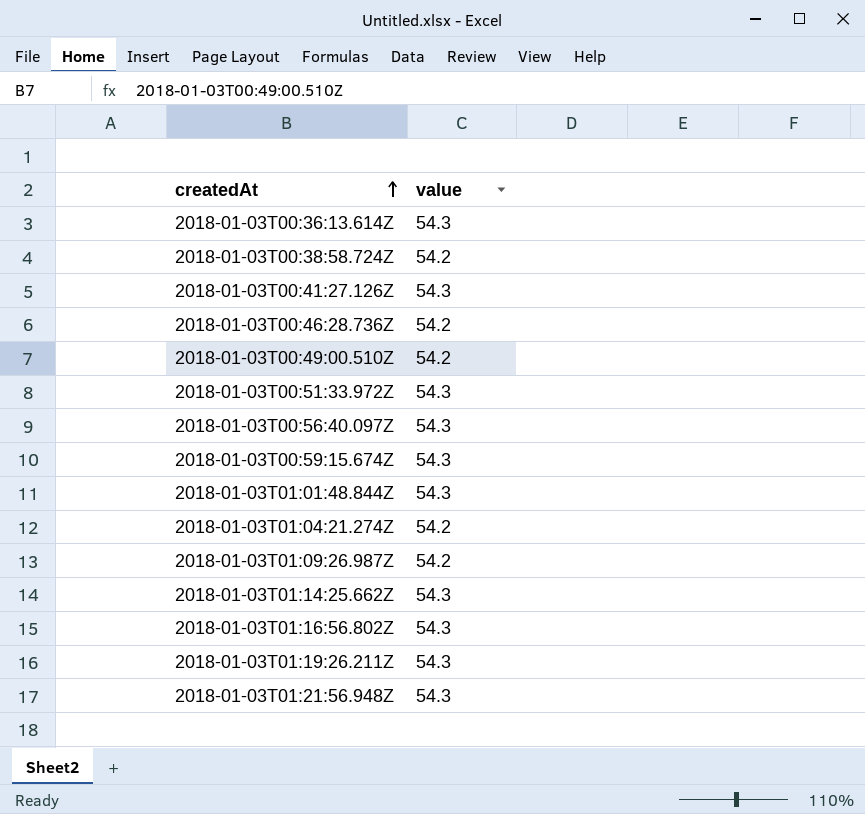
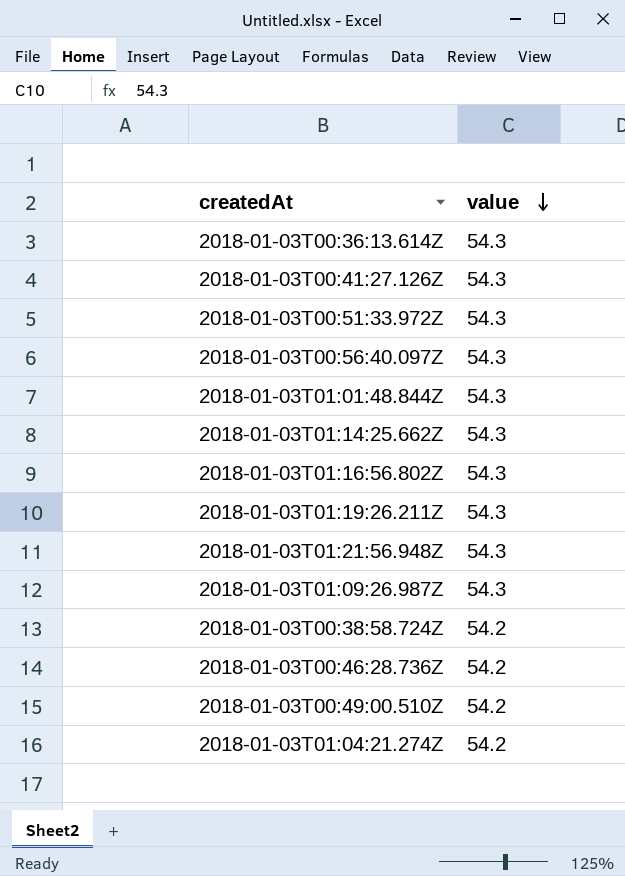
row order: createdAt ascending -> value descending
row 2018-01-03T00:59:15.674Z: 54.3 -> none
2018-01-03T01:09:26.987Z | value: 54.2 -> 54.3

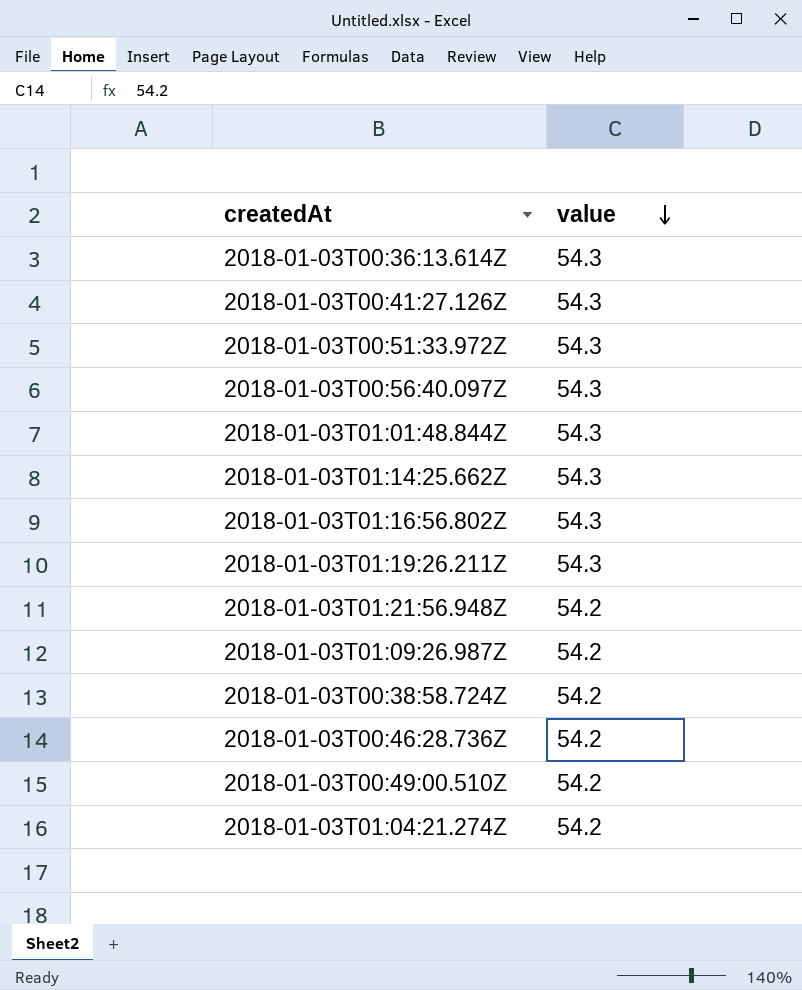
2018-01-03T01:21:56.948Z | value: 54.3 -> 54.2
2018-01-03T01:09:26.987Z | value: 54.3 -> 54.2

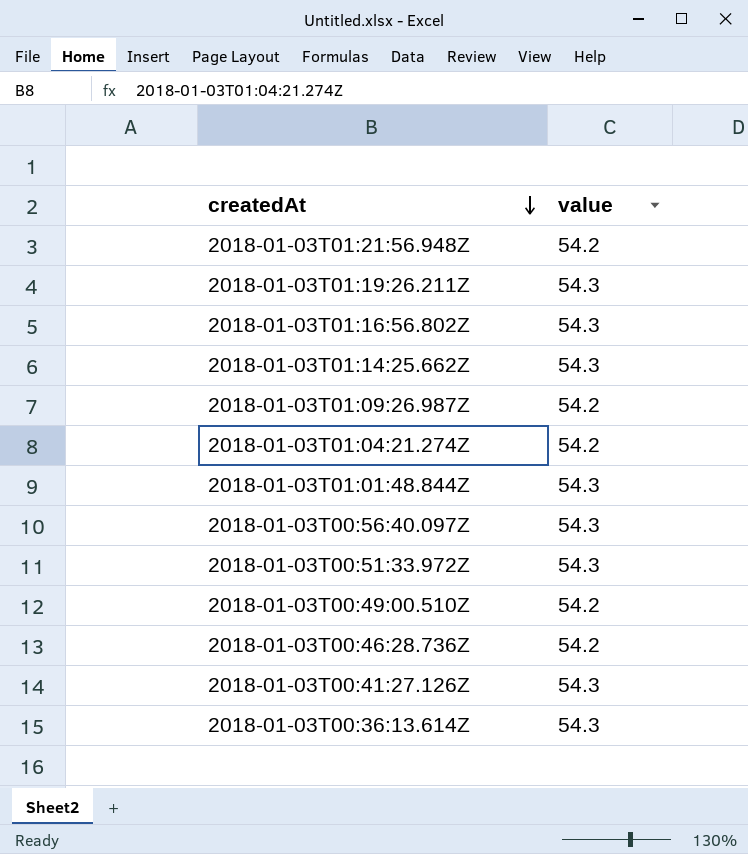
row order: value descending -> createdAt descending
row 2018-01-03T00:38:58.724Z: 54.2 -> none

